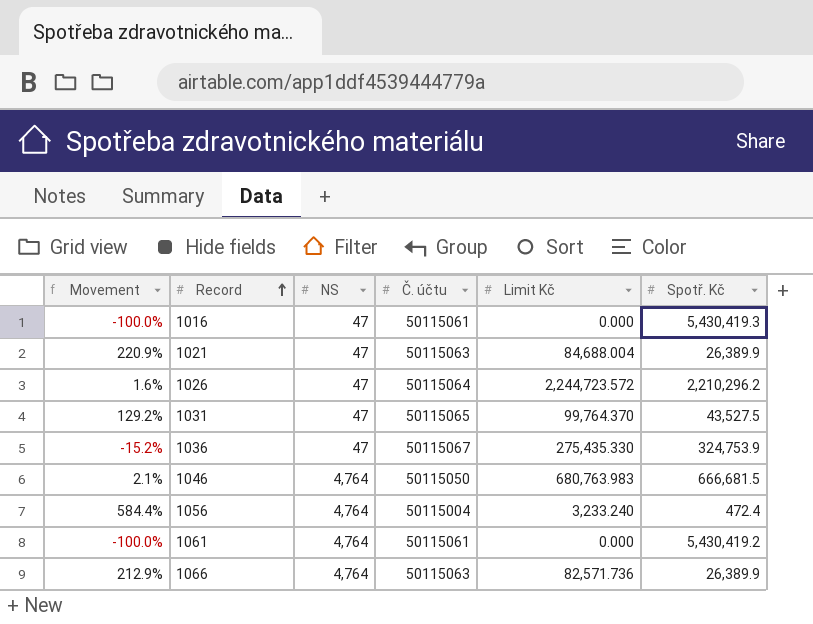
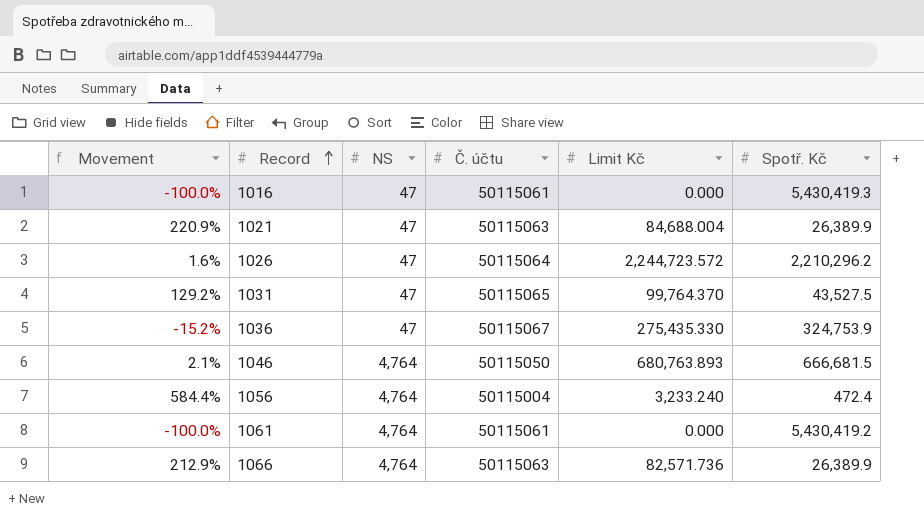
1046 | Limit Kč: 680,763.983 -> 680,763.893

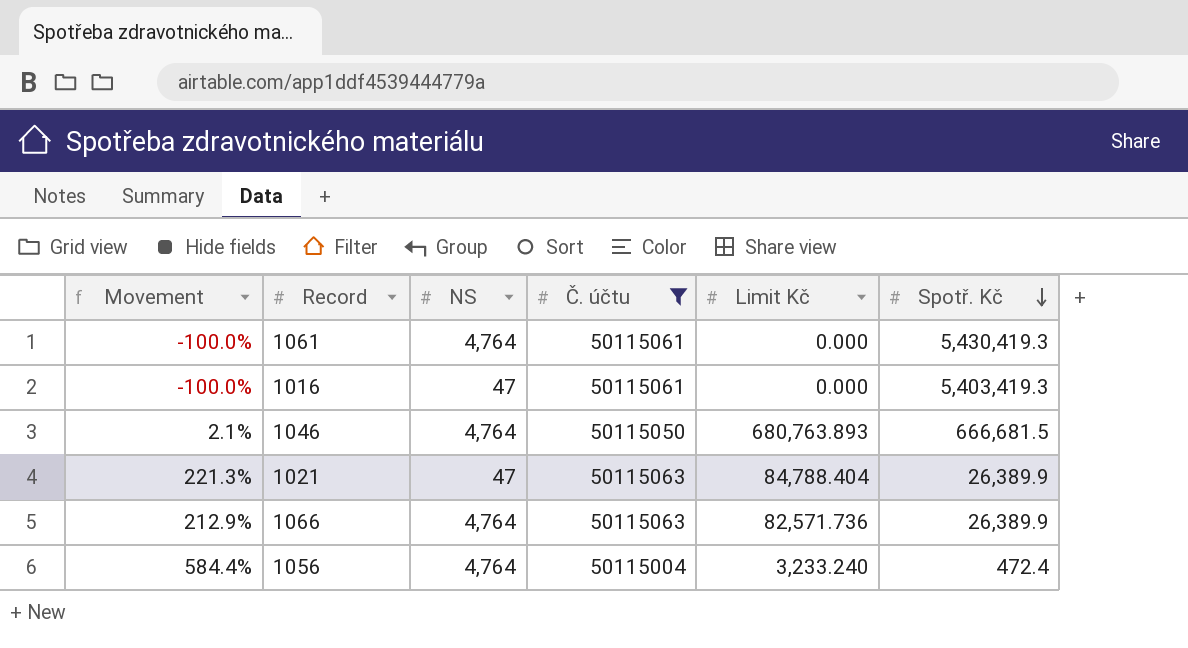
filter: none -> Č. účtu <= 50115063
row order: Record ascending -> Spotř. Kč descending
1061 | Spotř. Kč: 5,430,419.2 -> 5,430,419.3
1016 | Spotř. Kč: 5,430,419.3 -> 5,403,419.3
1021 | Movement: 220.9% -> 221.3%
1021 | Limit Kč: 84,688.004 -> 84,788.404

